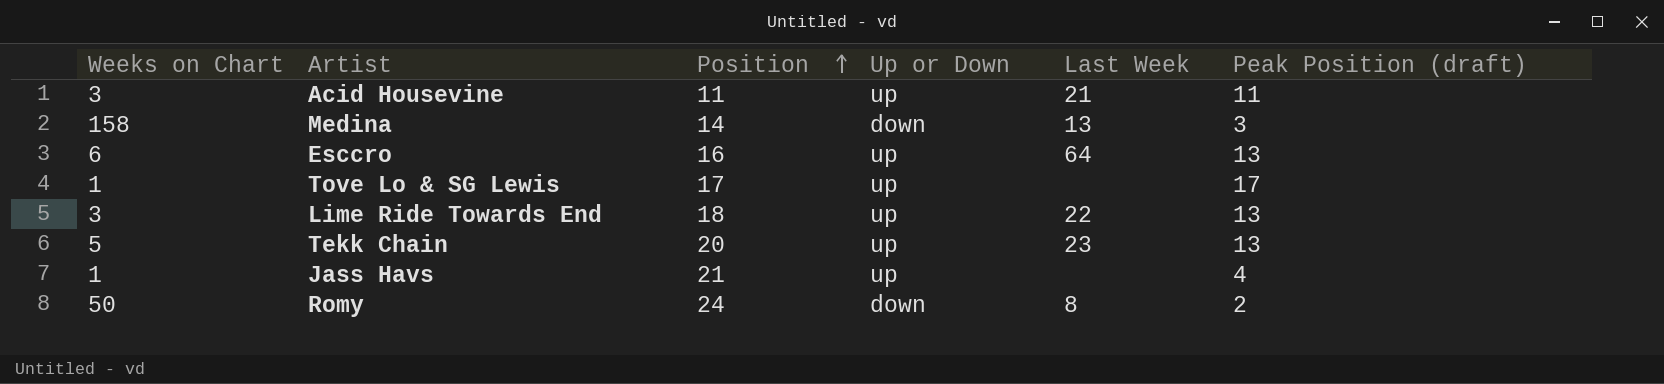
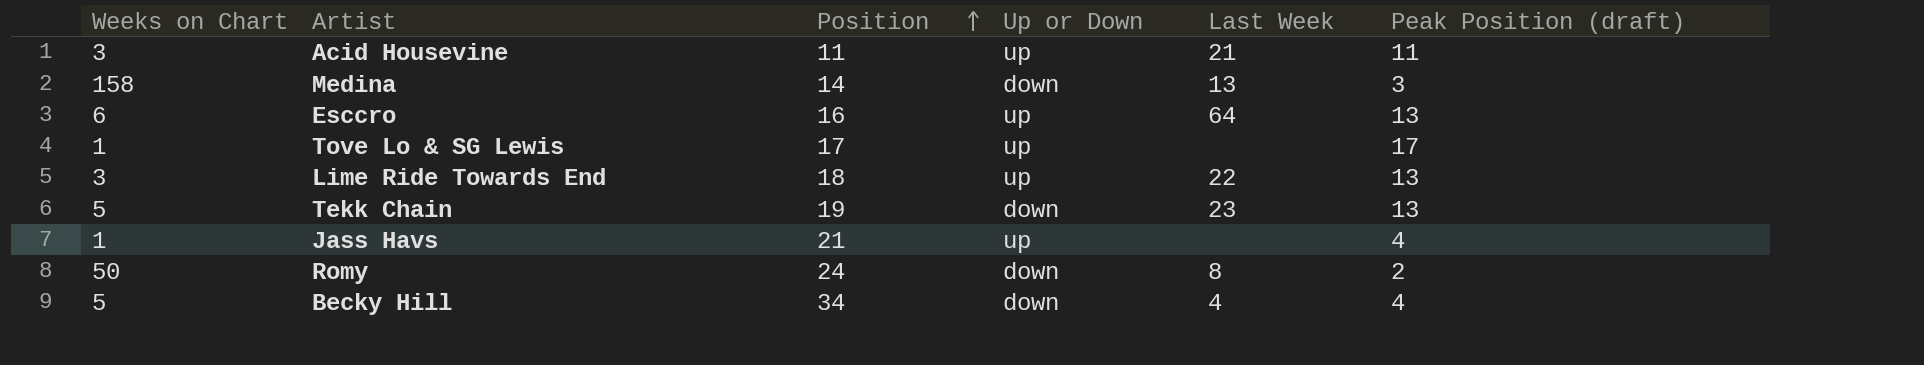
Tekk Chain | Position: 20 -> 19
Tekk Chain | Up or Down: up -> down
row Becky Hill: none -> 5 | 34 | down | 4 | 4

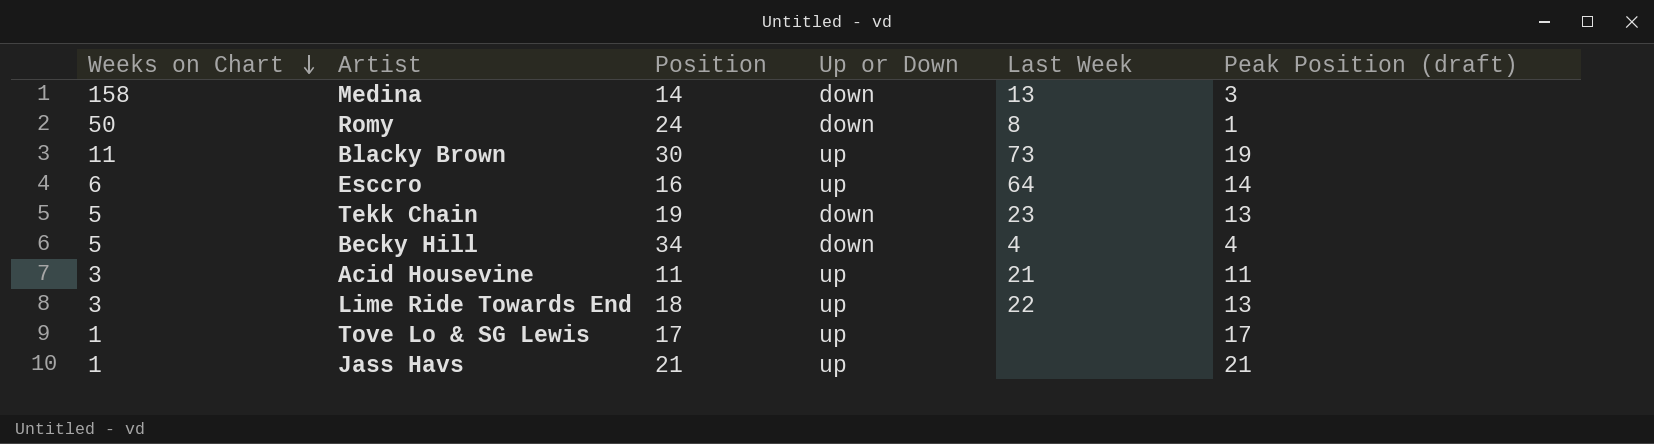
row order: Position ascending -> Weeks on Chart descending
Romy | Peak Position (draft): 2 -> 1
row Blacky Brown: none -> 11 | 30 | up | 73 | 19
Esccro | Peak Position (draft): 13 -> 14
Jass Havs | Peak Position (draft): 4 -> 21

